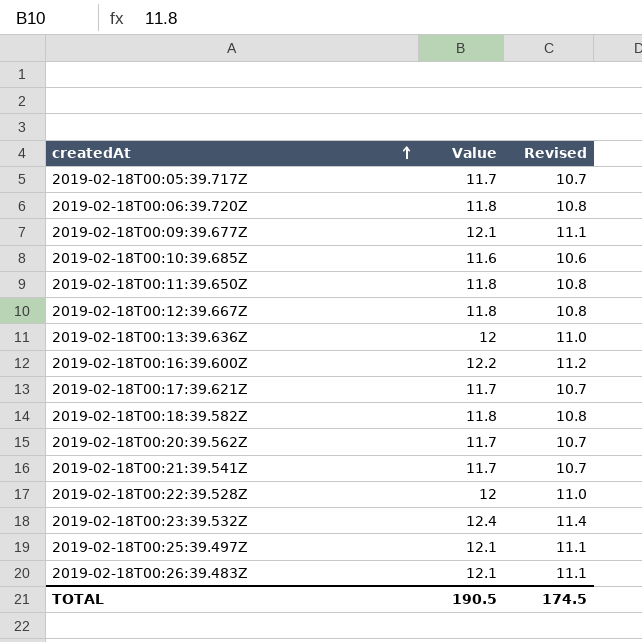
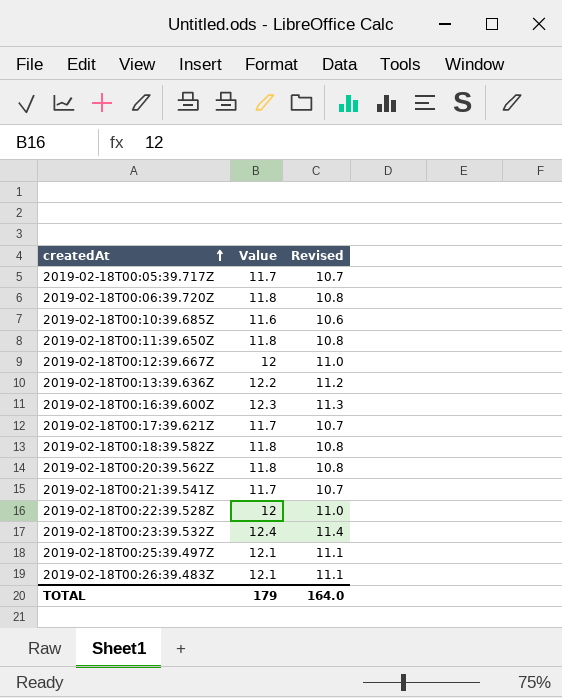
row 2019-02-18T00:09:39.677Z: 12.1 | 11.1 -> none
2019-02-18T00:12:39.667Z | Value: 11.8 -> 12
2019-02-18T00:12:39.667Z | Revised: 10.8 -> 11.0
2019-02-18T00:13:39.636Z | Value: 12 -> 12.2
2019-02-18T00:13:39.636Z | Revised: 11.0 -> 11.2
2019-02-18T00:16:39.600Z | Value: 12.2 -> 12.3
2019-02-18T00:16:39.600Z | Revised: 11.2 -> 11.3
2019-02-18T00:20:39.562Z | Value: 11.7 -> 11.8
2019-02-18T00:20:39.562Z | Revised: 10.7 -> 10.8
TOTAL | Value: 190.5 -> 179
TOTAL | Revised: 174.5 -> 164.0

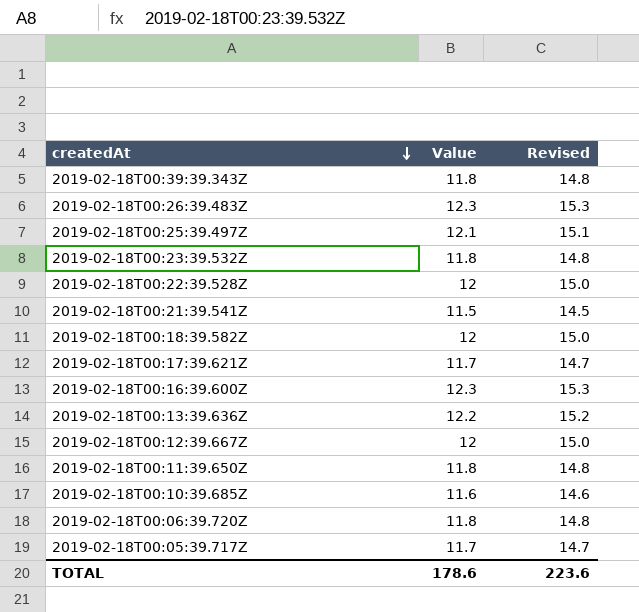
row order: createdAt ascending -> createdAt descending
column Revised | formula: [Value] - 1 -> [Value] + 3
row 2019-02-18T00:20:39.562Z: 11.8 | 10.8 -> none
row 2019-02-18T00:39:39.343Z: none -> 11.8 | 14.8
2019-02-18T00:26:39.483Z | Value: 12.1 -> 12.3
2019-02-18T00:23:39.532Z | Value: 12.4 -> 11.8
2019-02-18T00:21:39.541Z | Value: 11.7 -> 11.5
2019-02-18T00:18:39.582Z | Value: 11.8 -> 12
TOTAL | Value: 179 -> 178.6
TOTAL | Revised: 164.0 -> 223.6

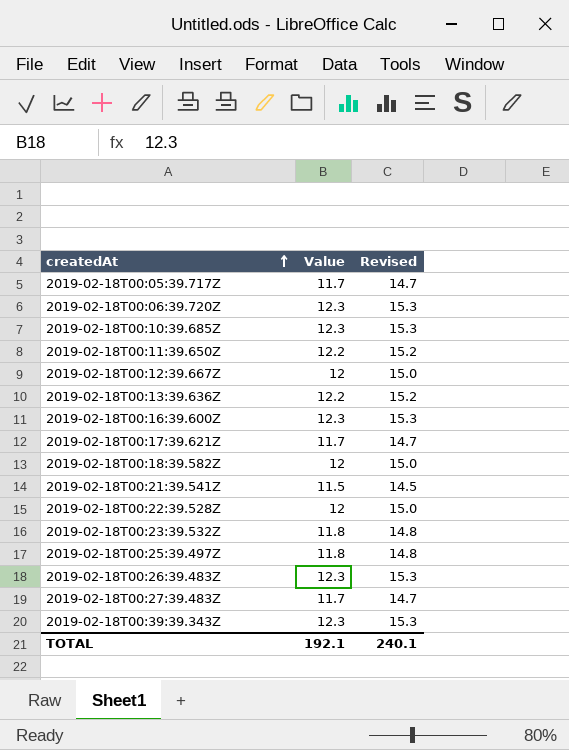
row order: createdAt descending -> createdAt ascending
2019-02-18T00:06:39.720Z | Value: 11.8 -> 12.3
2019-02-18T00:06:39.720Z | Revised: 14.8 -> 15.3
2019-02-18T00:10:39.685Z | Value: 11.6 -> 12.3
2019-02-18T00:10:39.685Z | Revised: 14.6 -> 15.3
2019-02-18T00:11:39.650Z | Value: 11.8 -> 12.2
2019-02-18T00:11:39.650Z | Revised: 14.8 -> 15.2
2019-02-18T00:25:39.497Z | Value: 12.1 -> 11.8
2019-02-18T00:25:39.497Z | Revised: 15.1 -> 14.8
row 2019-02-18T00:27:39.483Z: none -> 11.7 | 14.7
2019-02-18T00:39:39.343Z | Value: 11.8 -> 12.3
2019-02-18T00:39:39.343Z | Revised: 14.8 -> 15.3
TOTAL | Value: 178.6 -> 192.1
TOTAL | Revised: 223.6 -> 240.1

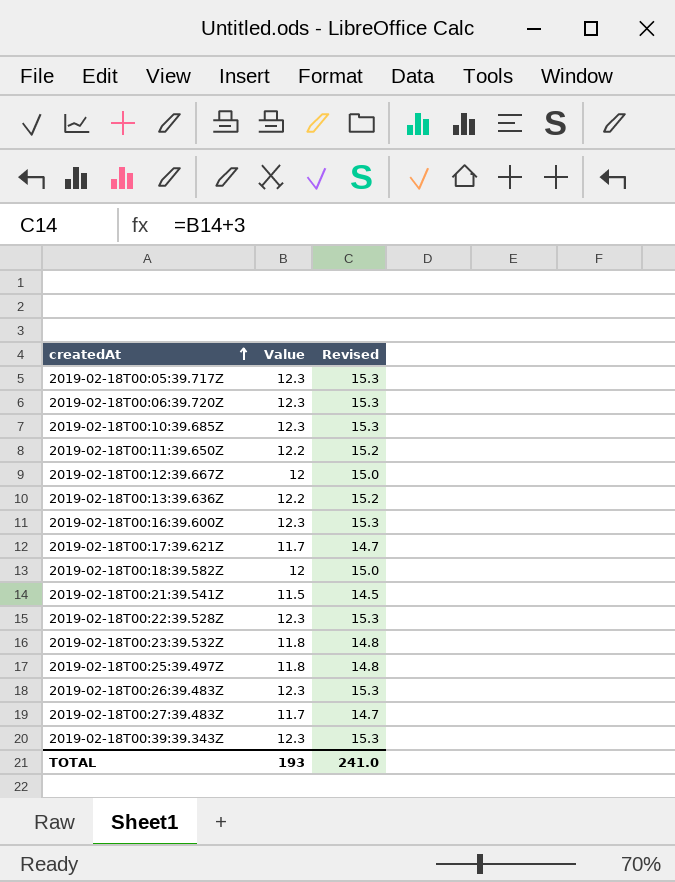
2019-02-18T00:05:39.717Z | Value: 11.7 -> 12.3
2019-02-18T00:05:39.717Z | Revised: 14.7 -> 15.3
2019-02-18T00:22:39.528Z | Value: 12 -> 12.3
2019-02-18T00:22:39.528Z | Revised: 15.0 -> 15.3
TOTAL | Value: 192.1 -> 193
TOTAL | Revised: 240.1 -> 241.0

